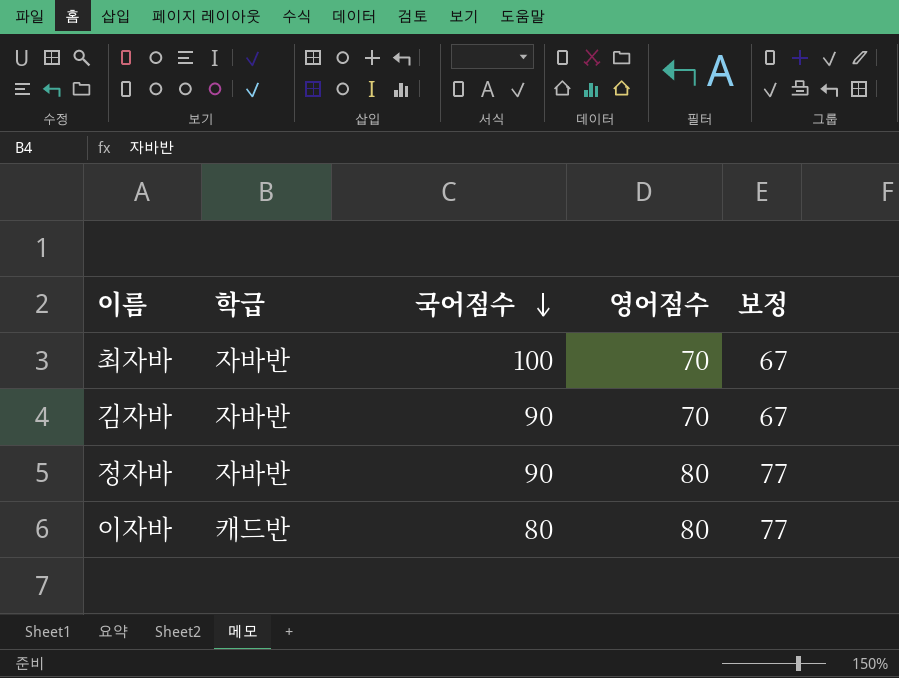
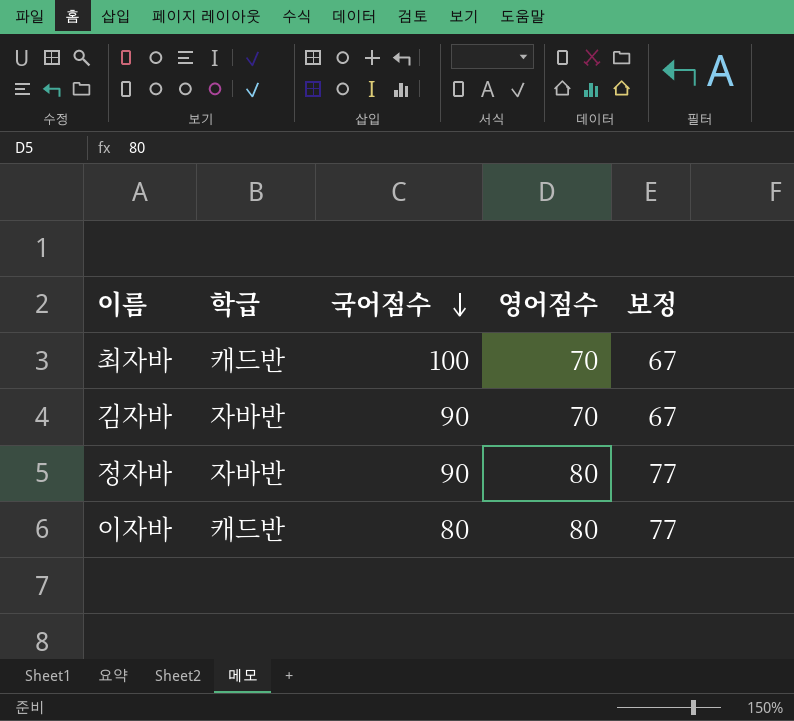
최자바 | 학급: 자바반 -> 캐드반

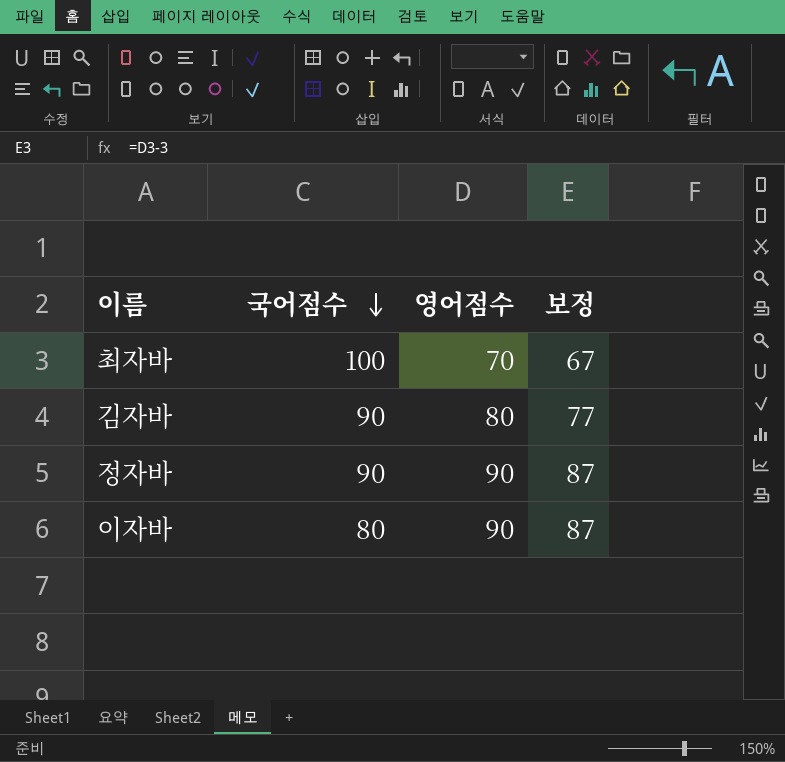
column 학급 | position: 2 -> none
김자바 | 영어점수: 70 -> 80
김자바 | 보정: 67 -> 77
정자바 | 영어점수: 80 -> 90
정자바 | 보정: 77 -> 87
이자바 | 영어점수: 80 -> 90
이자바 | 보정: 77 -> 87

